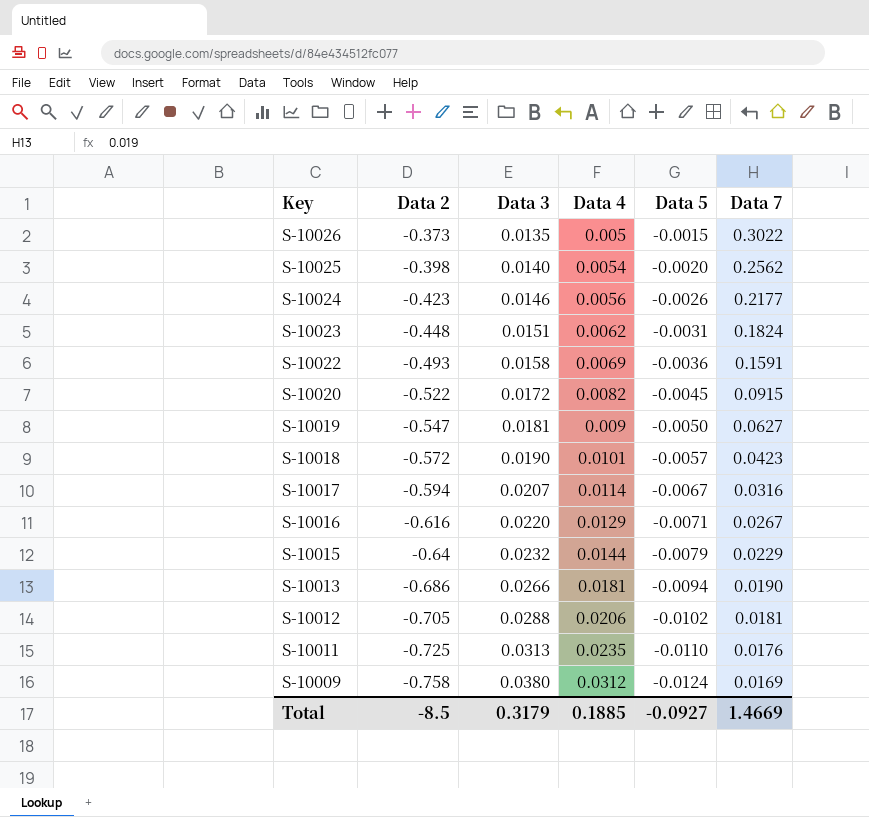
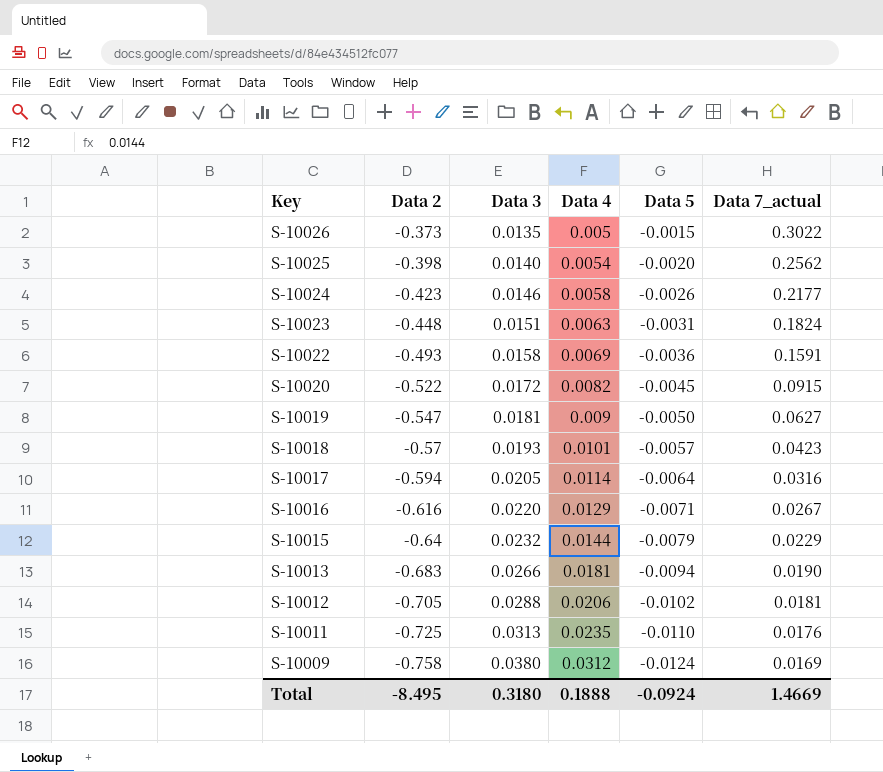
column name: Data 7 -> Data 7_actual
S-10024 | Data 4: 0.0056 -> 0.0058
S-10023 | Data 4: 0.0062 -> 0.0063
S-10018 | Data 2: -0.572 -> -0.57
S-10018 | Data 3: 0.0190 -> 0.0193
S-10017 | Data 3: 0.0207 -> 0.0205
S-10017 | Data 5: -0.0067 -> -0.0064
S-10013 | Data 2: -0.686 -> -0.683
Total | Data 2: -8.5 -> -8.495
Total | Data 3: 0.3179 -> 0.3180
Total | Data 4: 0.1885 -> 0.1888
Total | Data 5: -0.0927 -> -0.0924

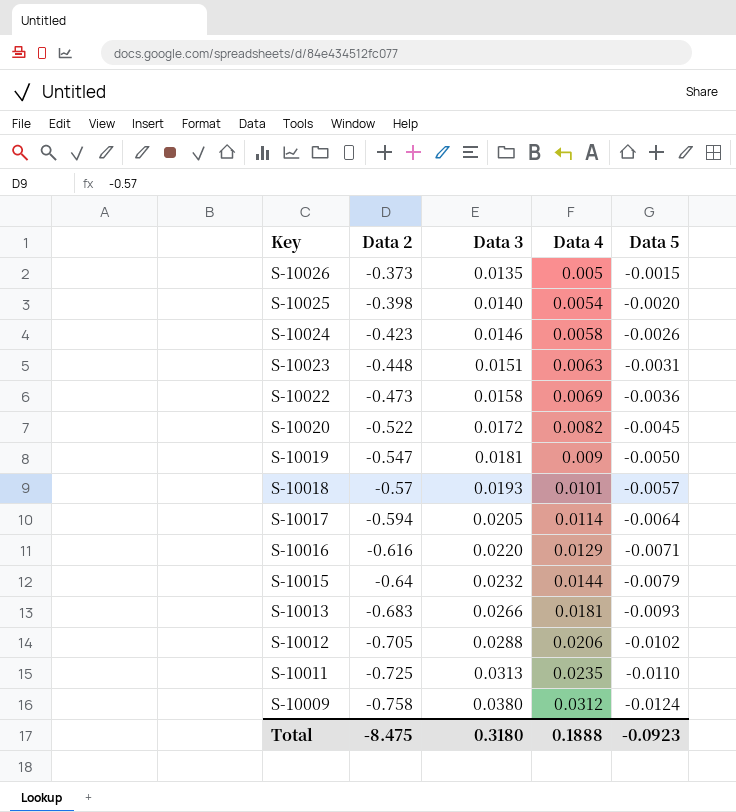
column Data 7_actual | position: 6 -> none
S-10022 | Data 2: -0.493 -> -0.473
S-10013 | Data 5: -0.0094 -> -0.0093
Total | Data 2: -8.495 -> -8.475
Total | Data 5: -0.0924 -> -0.0923

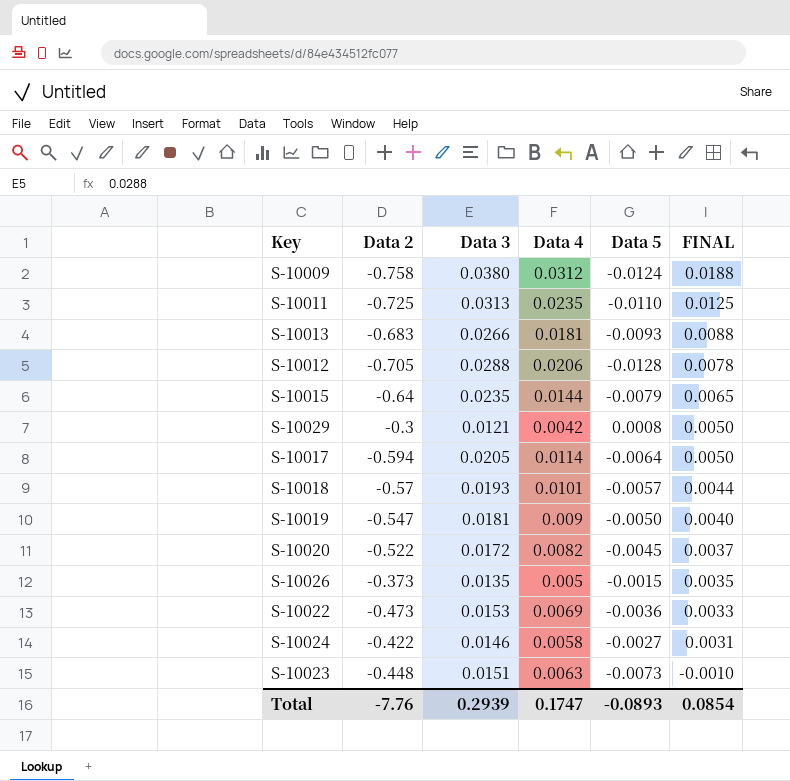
row order: Key descending -> FINAL descending
column FINAL | formula: none -> [Data 4] + [Data 5]
row S-10025: -0.398 | 0.0140 | 0.0054 | -0.0020 -> none
row S-10016: -0.616 | 0.0220 | 0.0129 | -0.0071 -> none
S-10012 | Data 5: -0.0102 -> -0.0128
S-10015 | Data 3: 0.0232 -> 0.0235
row S-10029: none -> -0.3 | 0.0121 | 0.0042 | 0.0008 | 0.0050
S-10022 | Data 3: 0.0158 -> 0.0153
S-10024 | Data 2: -0.423 -> -0.422
S-10024 | Data 5: -0.0026 -> -0.0027
S-10023 | Data 5: -0.0031 -> -0.0073
Total | Data 2: -8.475 -> -7.76
Total | Data 3: 0.3180 -> 0.2939
Total | Data 4: 0.1888 -> 0.1747
Total | Data 5: -0.0923 -> -0.0893

